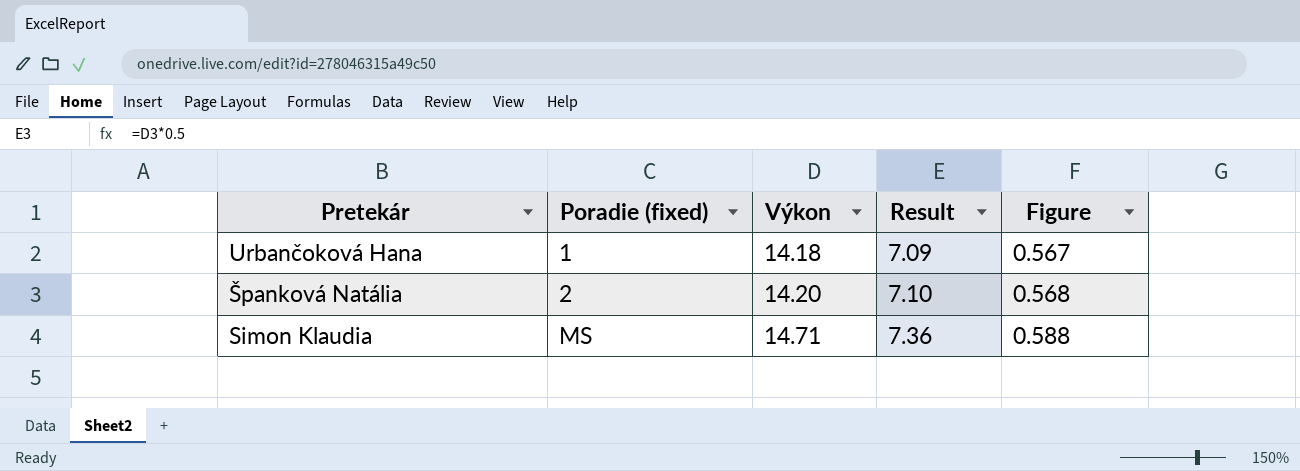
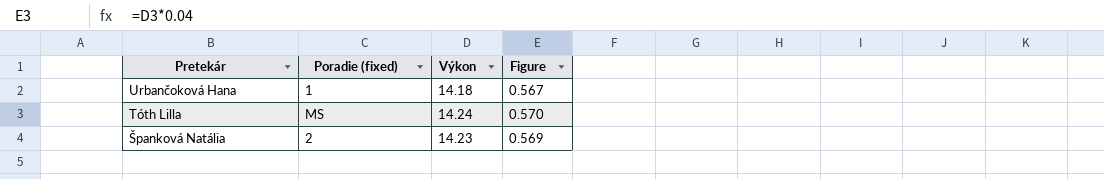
column Result | formula: [Výkon] * 0.5 -> none
row Simon Klaudia: MS | 14.71 | 7.36 | 0.588 -> none
row Tóth Lilla: none -> MS | 14.24 | 0.570
Španková Natália | Výkon: 14.20 -> 14.23
Španková Natália | Figure: 0.568 -> 0.569

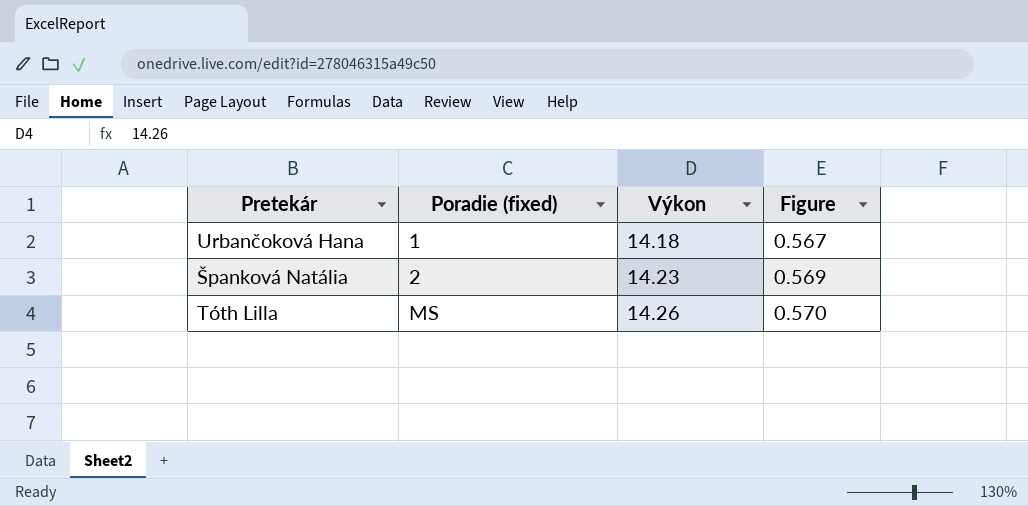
row order: Pretekár descending -> Poradie (fixed) ascending
Tóth Lilla | Výkon: 14.24 -> 14.26

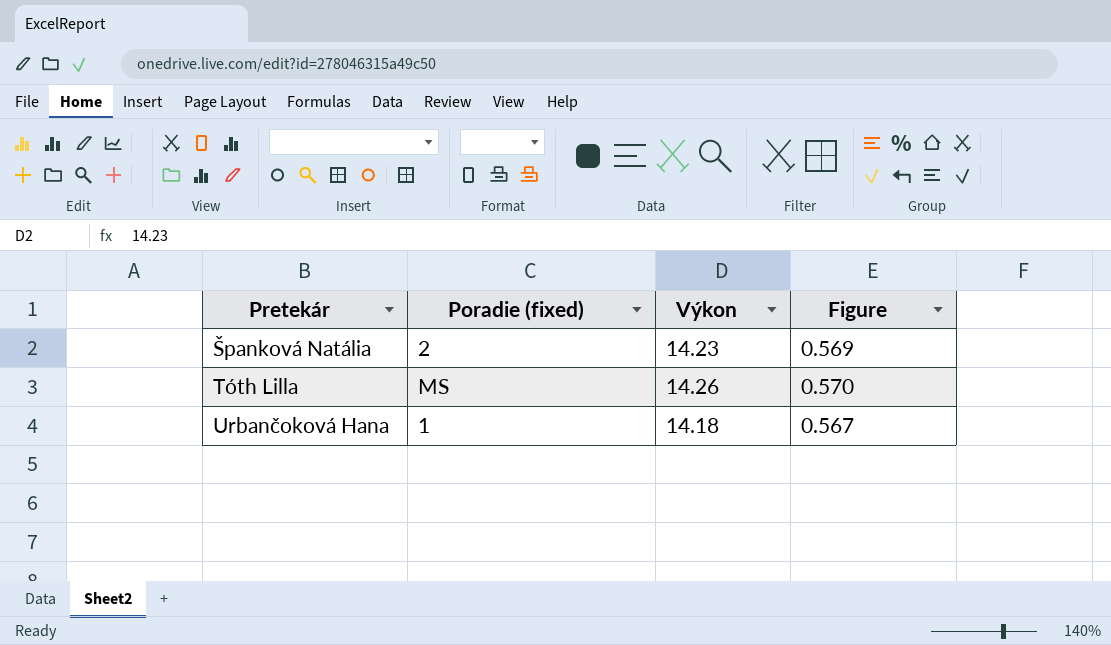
row order: Poradie (fixed) ascending -> Pretekár ascending

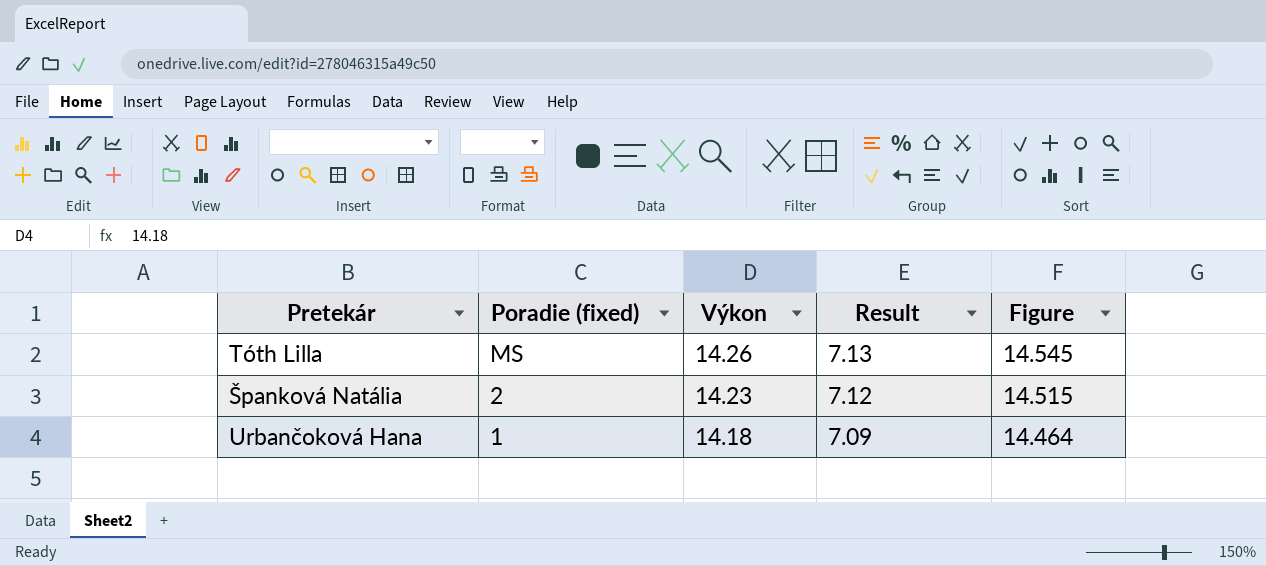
row order: Pretekár ascending -> Poradie (fixed) descending
column Result | formula: none -> [Výkon] * 0.5
column Figure | formula: [Výkon] * 0.04 -> [Výkon] * 1.02

